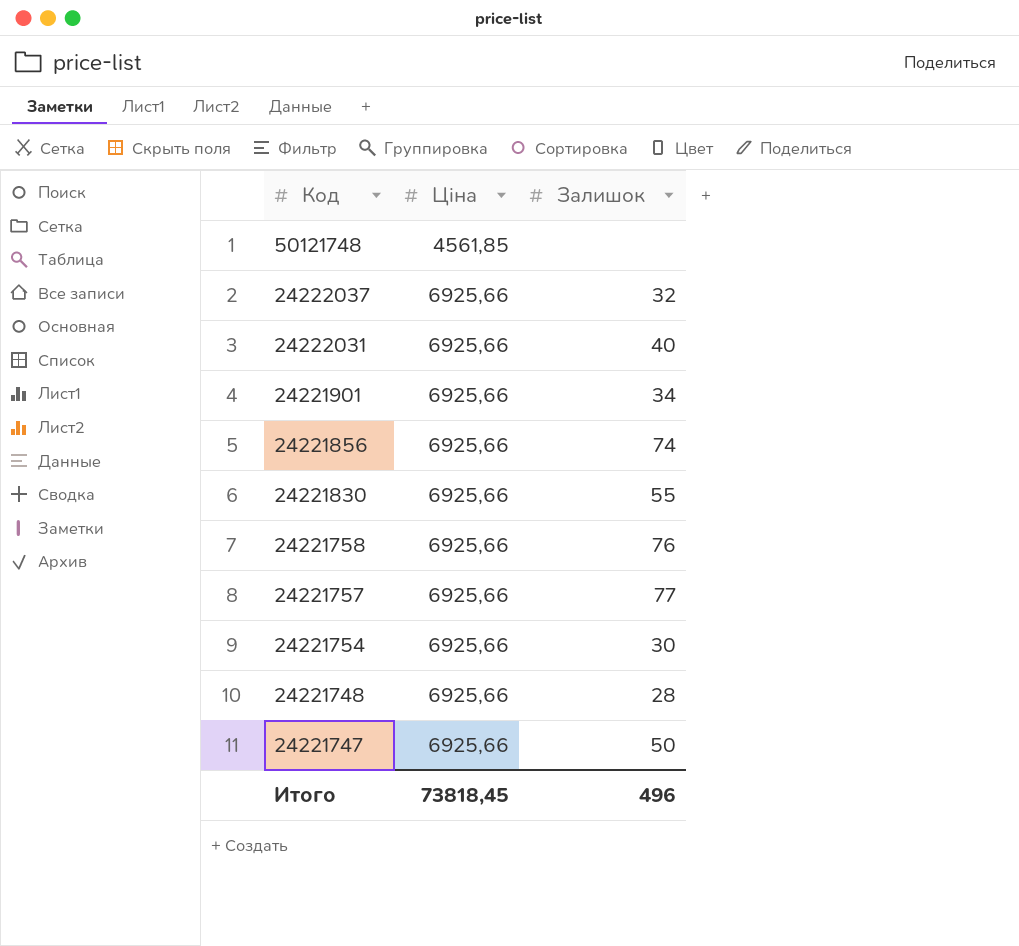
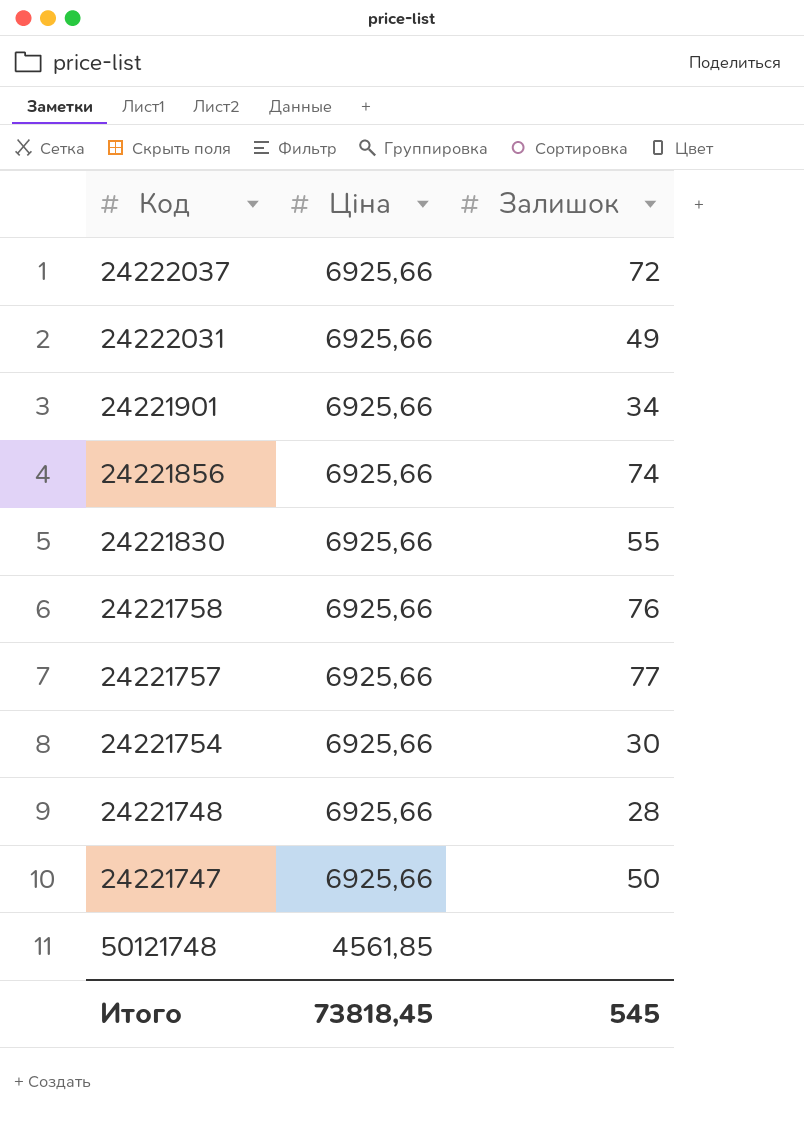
row order: Код descending -> Ціна descending
24222037 | Залишок: 32 -> 72
24222031 | Залишок: 40 -> 49
Итого | Залишок: 496 -> 545

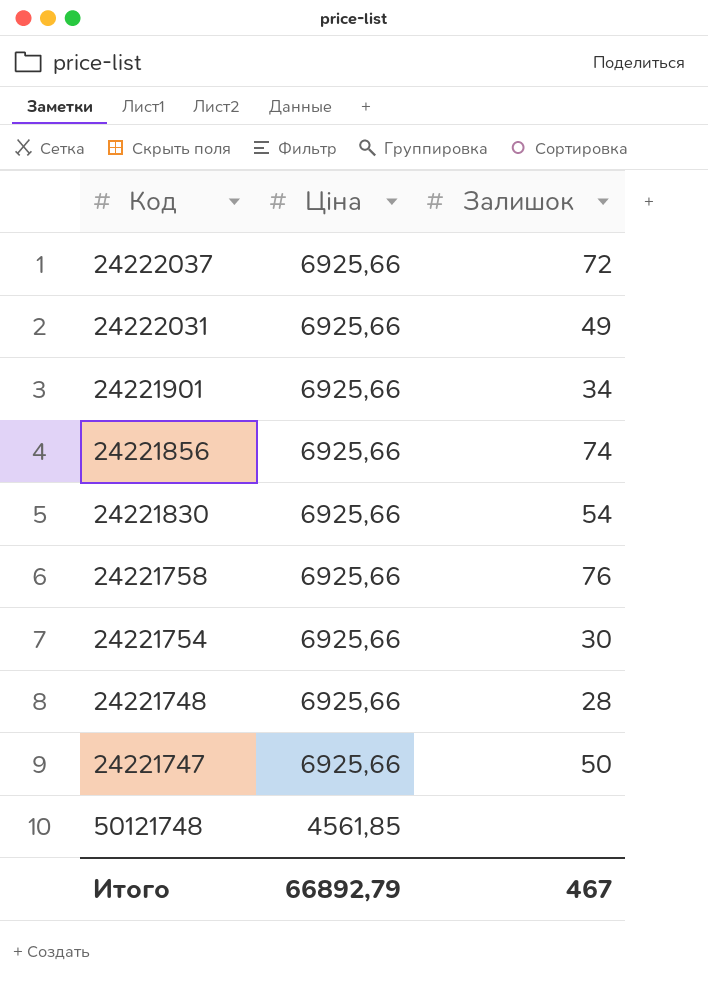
row 24221757: 6925,66 | 77 -> none
24221830 | Залишок: 55 -> 54
Итого | Ціна: 73818,45 -> 66892,79
Итого | Залишок: 545 -> 467

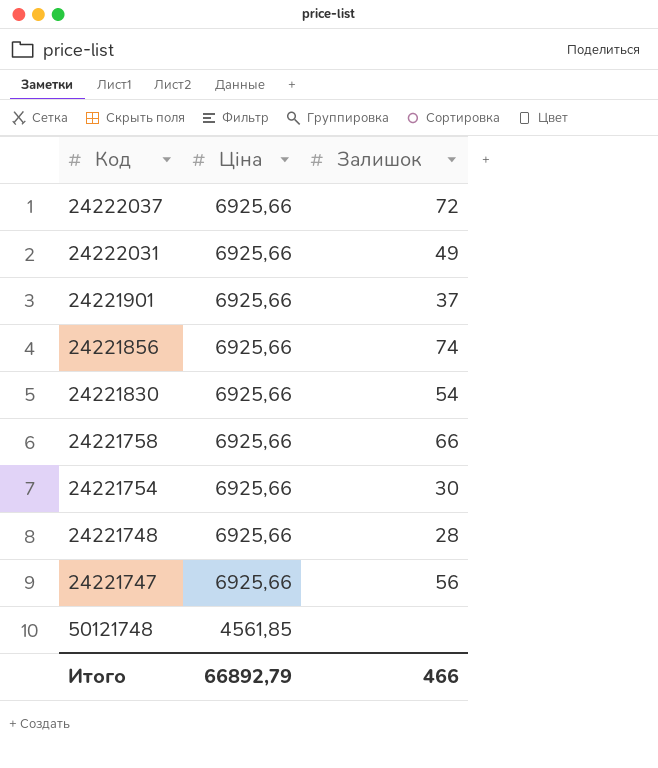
24221901 | Залишок: 34 -> 37
24221758 | Залишок: 76 -> 66
24221747 | Залишок: 50 -> 56
Итого | Залишок: 467 -> 466

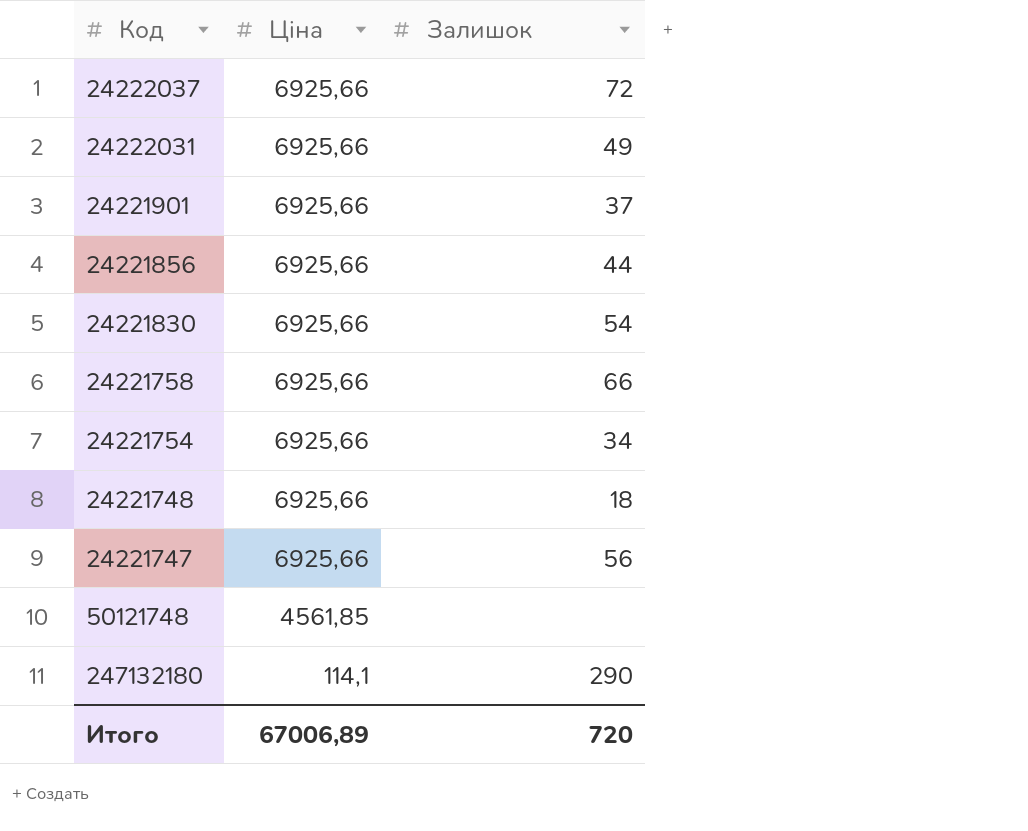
24221856 | Залишок: 74 -> 44
24221754 | Залишок: 30 -> 34
24221748 | Залишок: 28 -> 18
row 247132180: none -> 114,1 | 290
Итого | Ціна: 66892,79 -> 67006,89
Итого | Залишок: 466 -> 720

